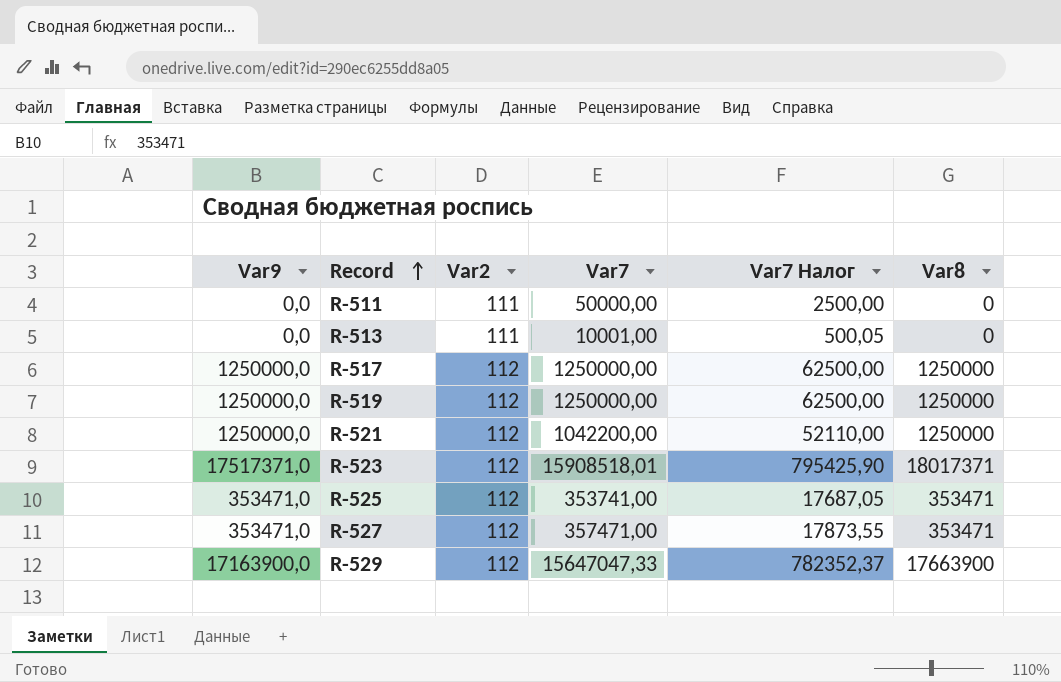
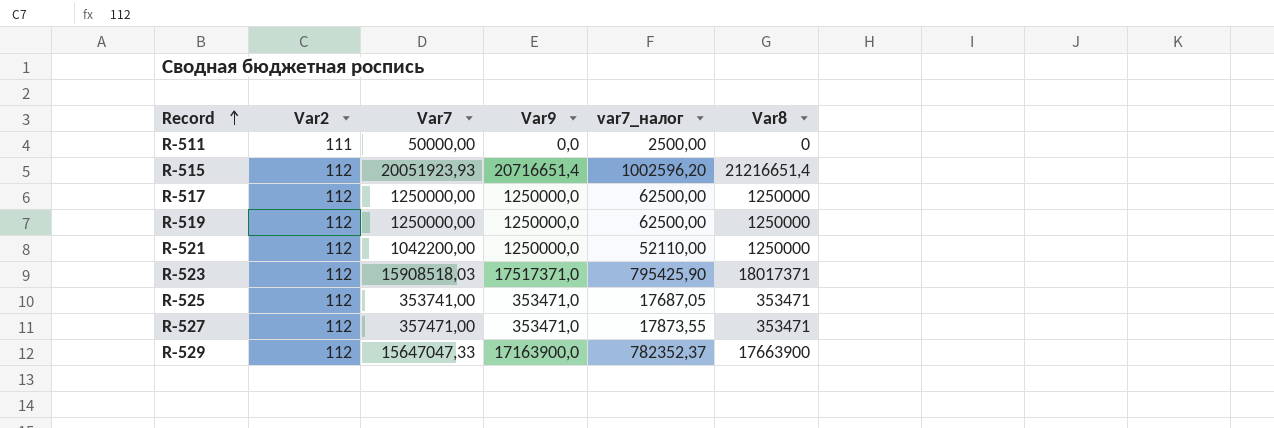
column Var9 | position: 1 -> 4
column name: Var7 Налог -> var7_налог
row R-513: 0,0 | 111 | 10001,00 | 500,05 | 0 -> none
row R-515: none -> 112 | 20051923,93 | 20716651,4 | 1002596,20 | 21216651,4
R-523 | Var7: 15908518,01 -> 15908518,03

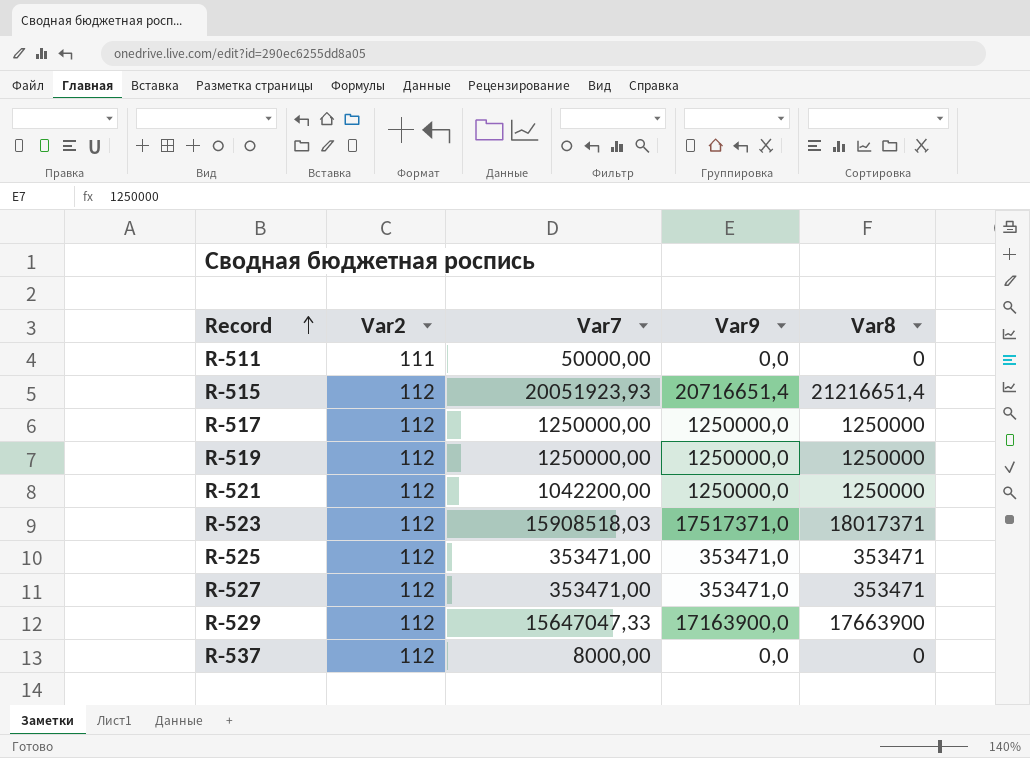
column var7_налог | formula: [Var7] * 0,05 -> none
R-525 | Var7: 353741,00 -> 353471,00
R-527 | Var7: 357471,00 -> 353471,00
row R-537: none -> 112 | 8000,00 | 0,0 | 0

